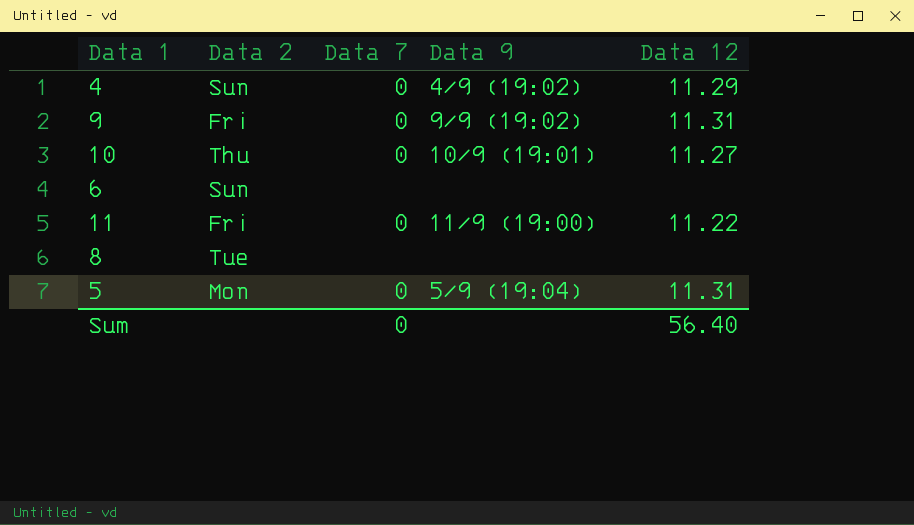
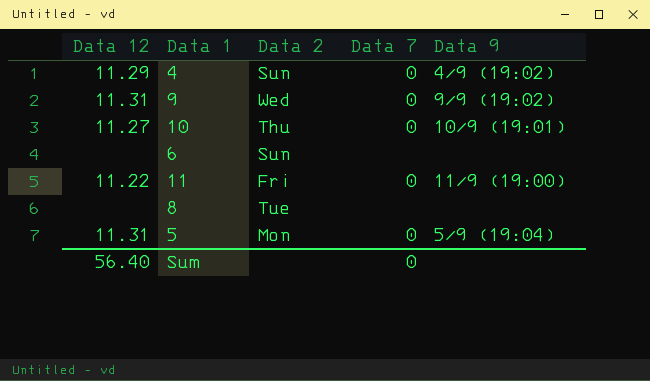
column Data 12 | position: 5 -> 1
9 | Data 2: Fri -> Wed

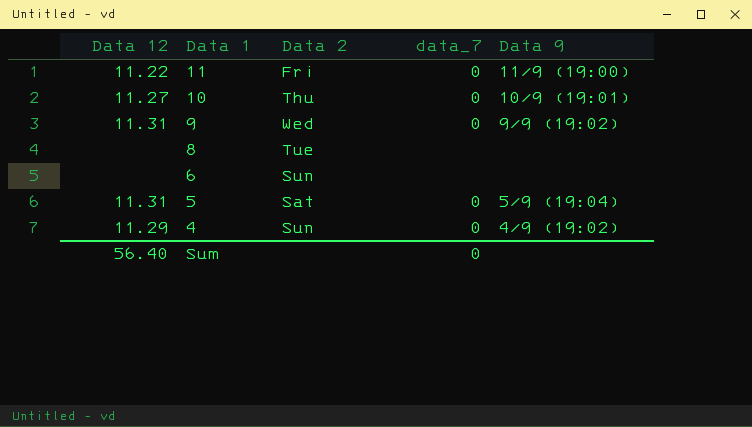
row order: none -> Data 1 descending
column name: Data 7 -> data_7
5 | Data 2: Mon -> Sat

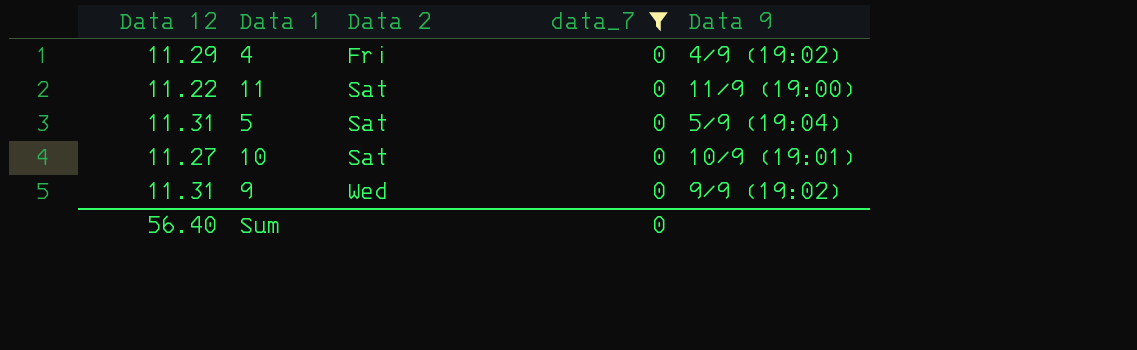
filter: none -> data_7 = 0
row order: Data 1 descending -> Data 2 ascending
4 | Data 2: Sun -> Fri
11 | Data 2: Fri -> Sat
10 | Data 2: Thu -> Sat

